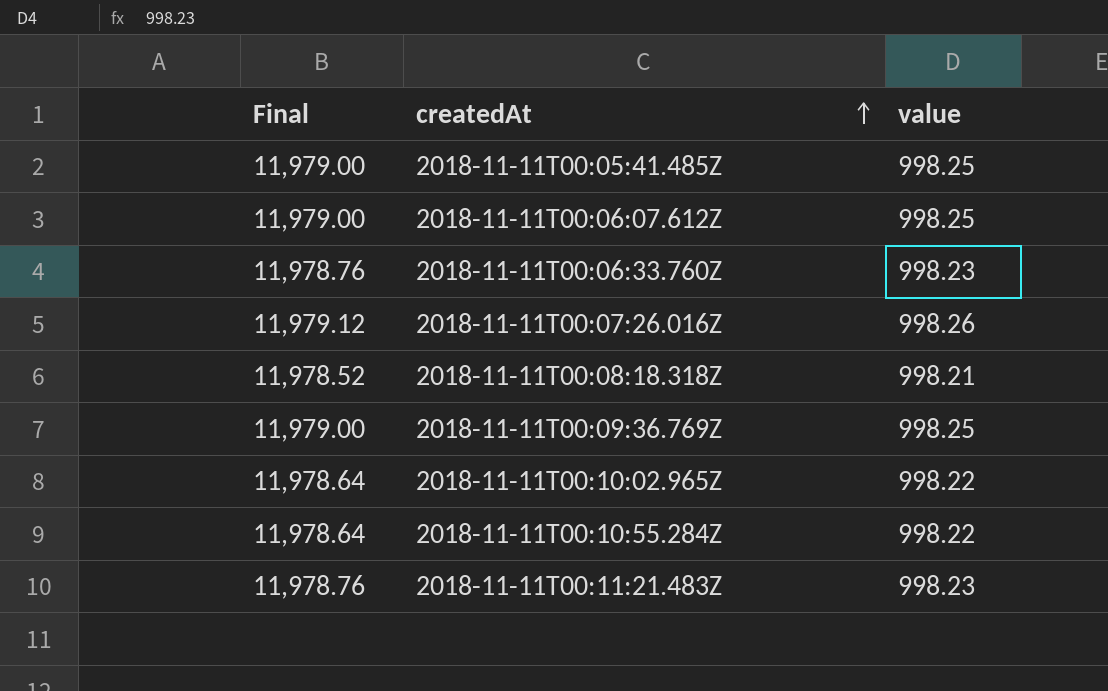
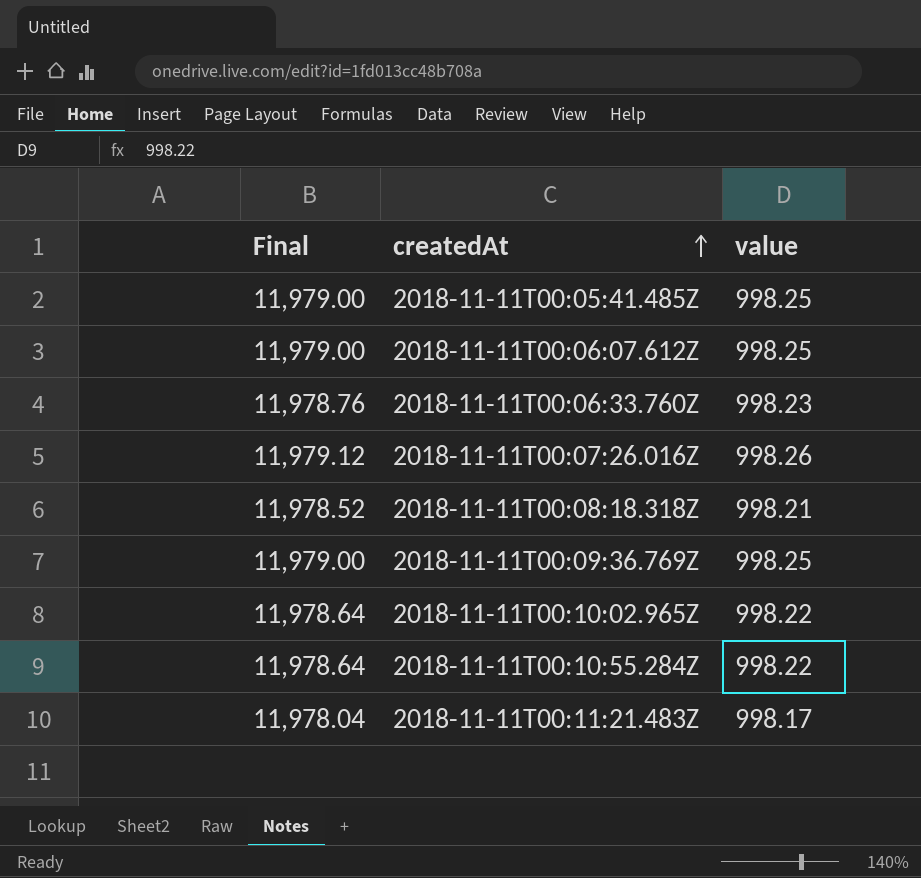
2018-11-11T00:11:21.483Z | Final: 11,978.76 -> 11,978.04
2018-11-11T00:11:21.483Z | value: 998.23 -> 998.17

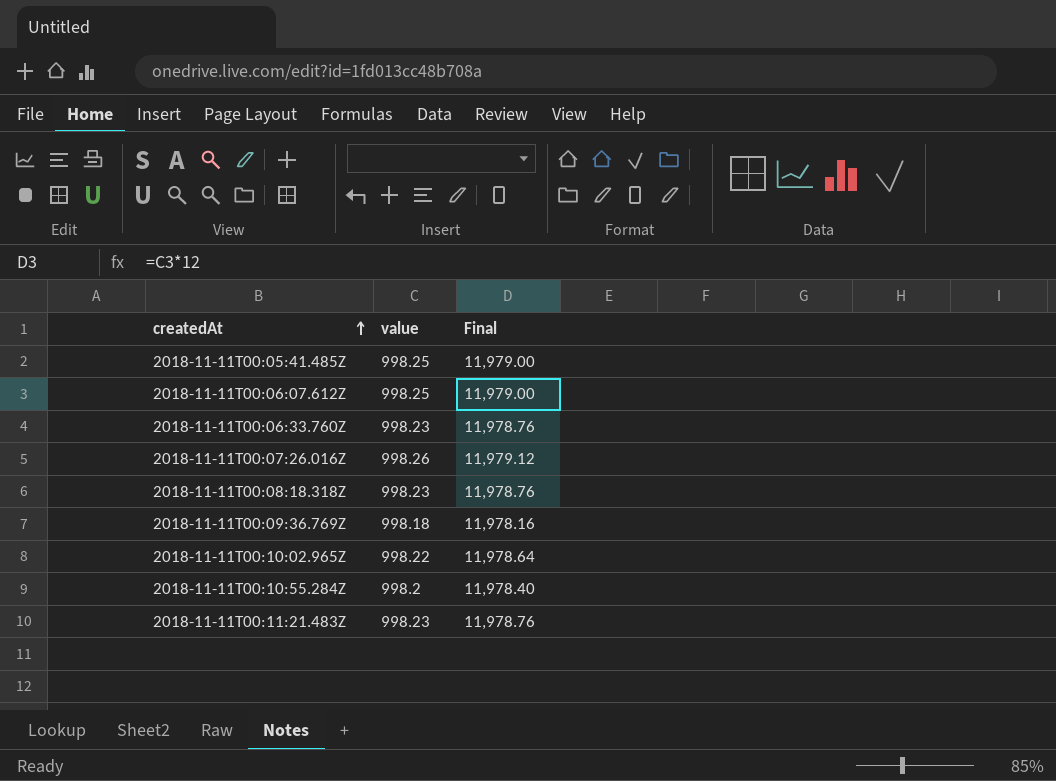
column Final | position: 1 -> 3
2018-11-11T00:08:18.318Z | value: 998.21 -> 998.23
2018-11-11T00:08:18.318Z | Final: 11,978.52 -> 11,978.76
2018-11-11T00:09:36.769Z | value: 998.25 -> 998.18
2018-11-11T00:09:36.769Z | Final: 11,979.00 -> 11,978.16
2018-11-11T00:10:55.284Z | value: 998.22 -> 998.2
2018-11-11T00:10:55.284Z | Final: 11,978.64 -> 11,978.40
2018-11-11T00:11:21.483Z | value: 998.17 -> 998.23
2018-11-11T00:11:21.483Z | Final: 11,978.04 -> 11,978.76

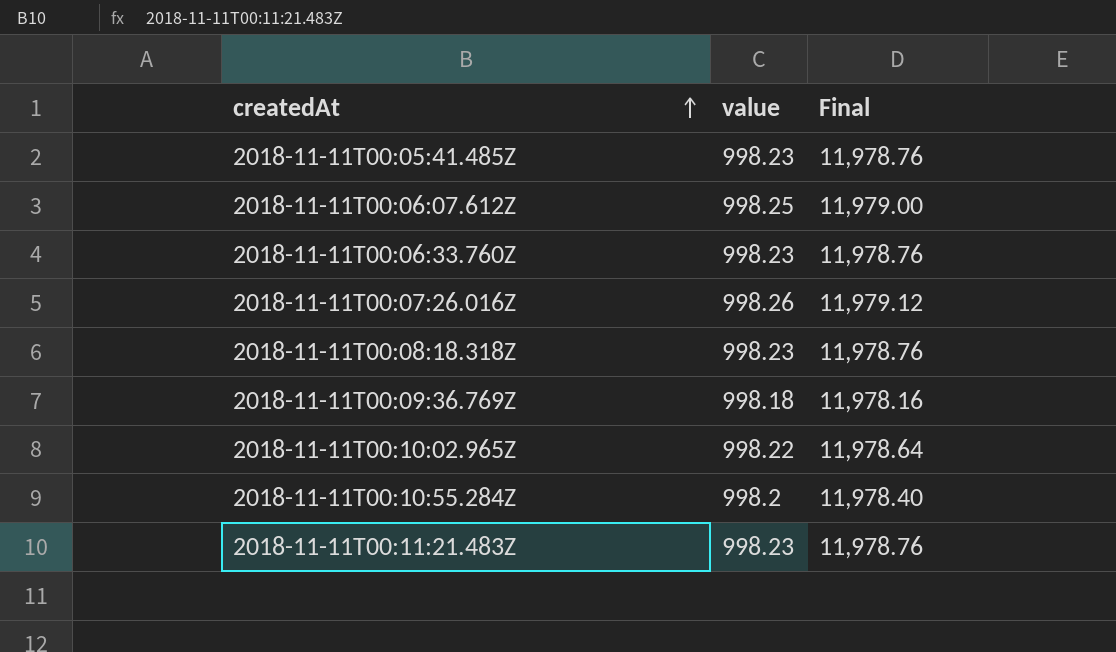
2018-11-11T00:05:41.485Z | value: 998.25 -> 998.23
2018-11-11T00:05:41.485Z | Final: 11,979.00 -> 11,978.76

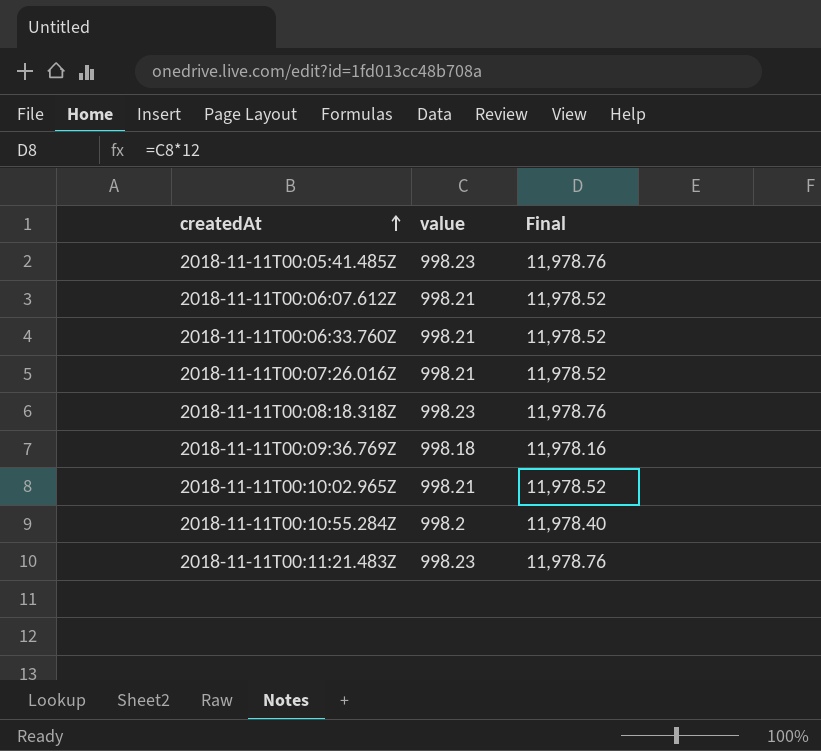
2018-11-11T00:06:07.612Z | value: 998.25 -> 998.21
2018-11-11T00:06:07.612Z | Final: 11,979.00 -> 11,978.52
2018-11-11T00:06:33.760Z | value: 998.23 -> 998.21
2018-11-11T00:06:33.760Z | Final: 11,978.76 -> 11,978.52
2018-11-11T00:07:26.016Z | value: 998.26 -> 998.21
2018-11-11T00:07:26.016Z | Final: 11,979.12 -> 11,978.52
2018-11-11T00:10:02.965Z | value: 998.22 -> 998.21
2018-11-11T00:10:02.965Z | Final: 11,978.64 -> 11,978.52

